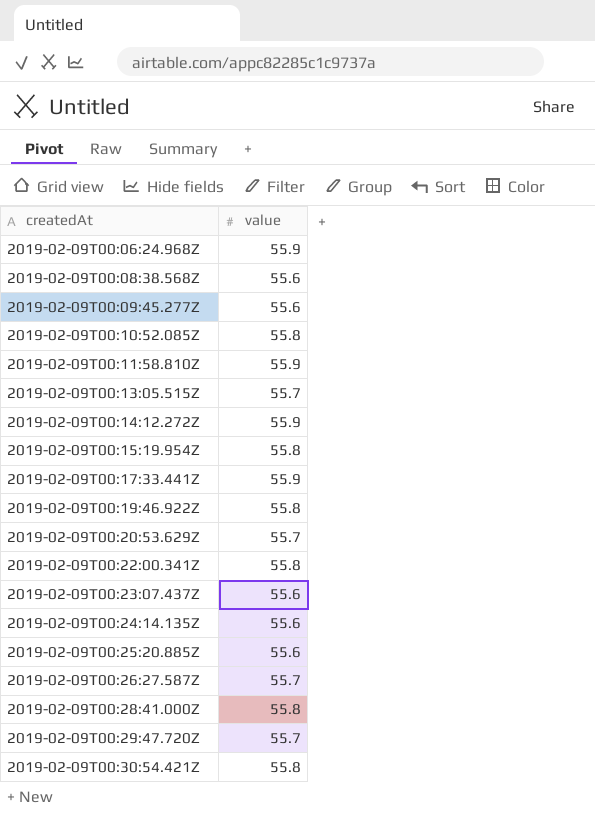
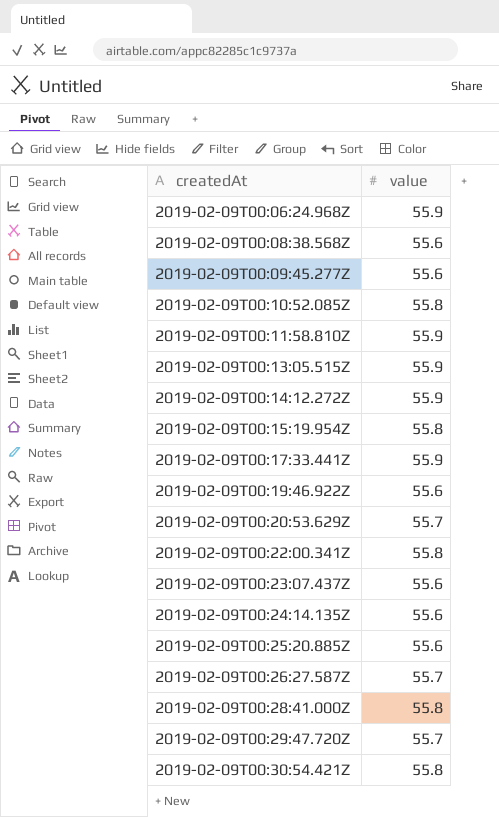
2019-02-09T00:13:05.515Z | value: 55.7 -> 55.9
2019-02-09T00:19:46.922Z | value: 55.8 -> 55.6

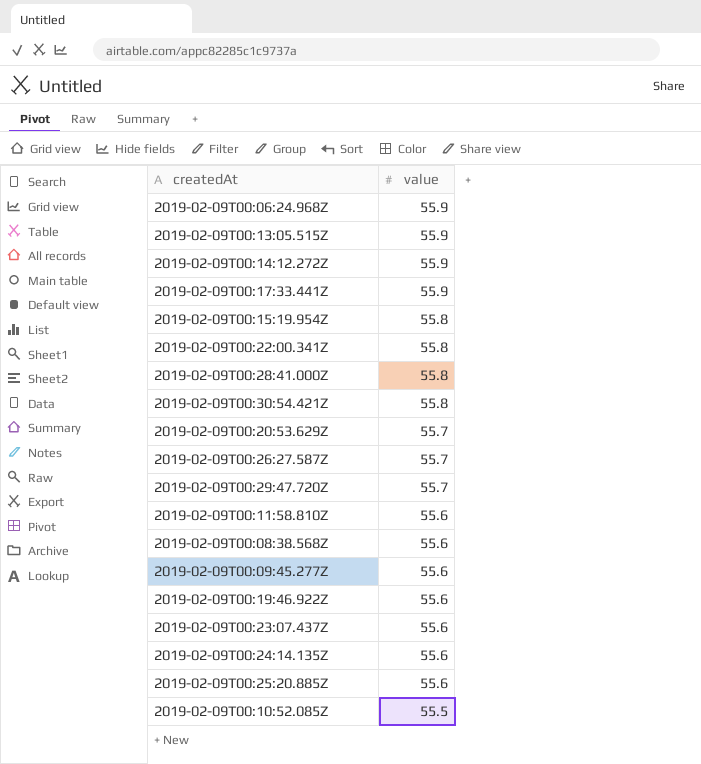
row order: createdAt ascending -> value descending
2019-02-09T00:11:58.810Z | value: 55.9 -> 55.6
2019-02-09T00:10:52.085Z | value: 55.8 -> 55.5

